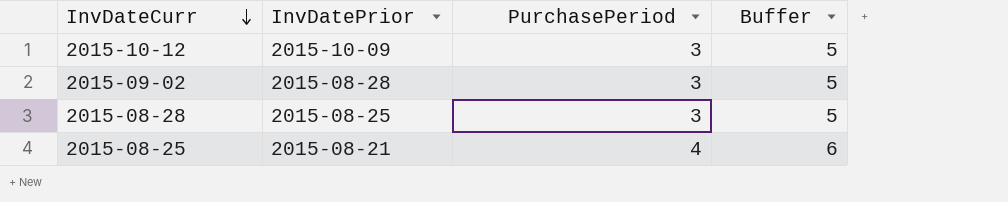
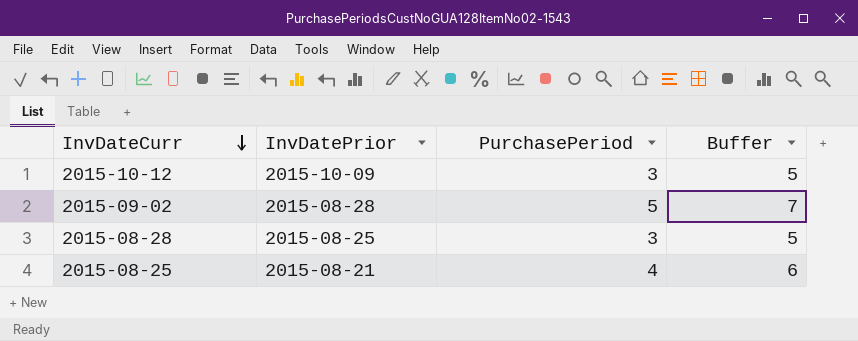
2015-09-02 | PurchasePeriod: 3 -> 5
2015-09-02 | Buffer: 5 -> 7

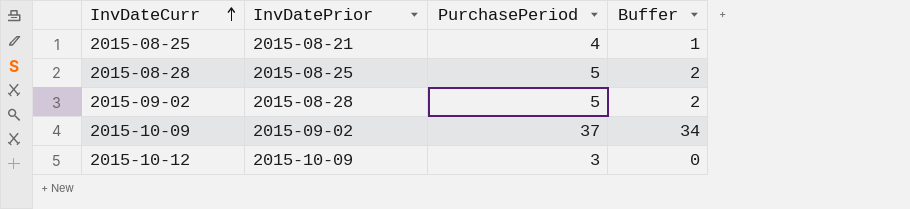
row order: InvDateCurr descending -> InvDateCurr ascending
column Buffer | formula: [PurchasePeriod] + 2 -> [PurchasePeriod] - 3
2015-08-28 | PurchasePeriod: 3 -> 5
row 2015-10-09: none -> 2015-09-02 | 37 | 34

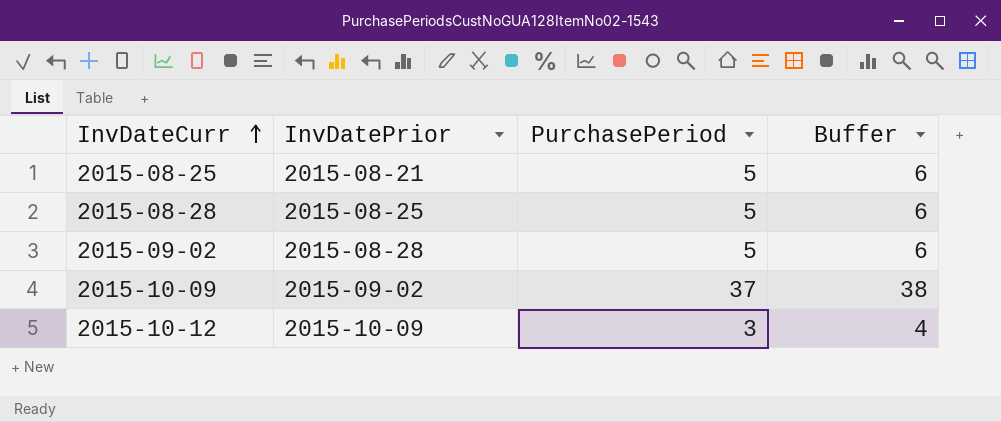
column Buffer | formula: [PurchasePeriod] - 3 -> [PurchasePeriod] + 1
2015-08-25 | PurchasePeriod: 4 -> 5

